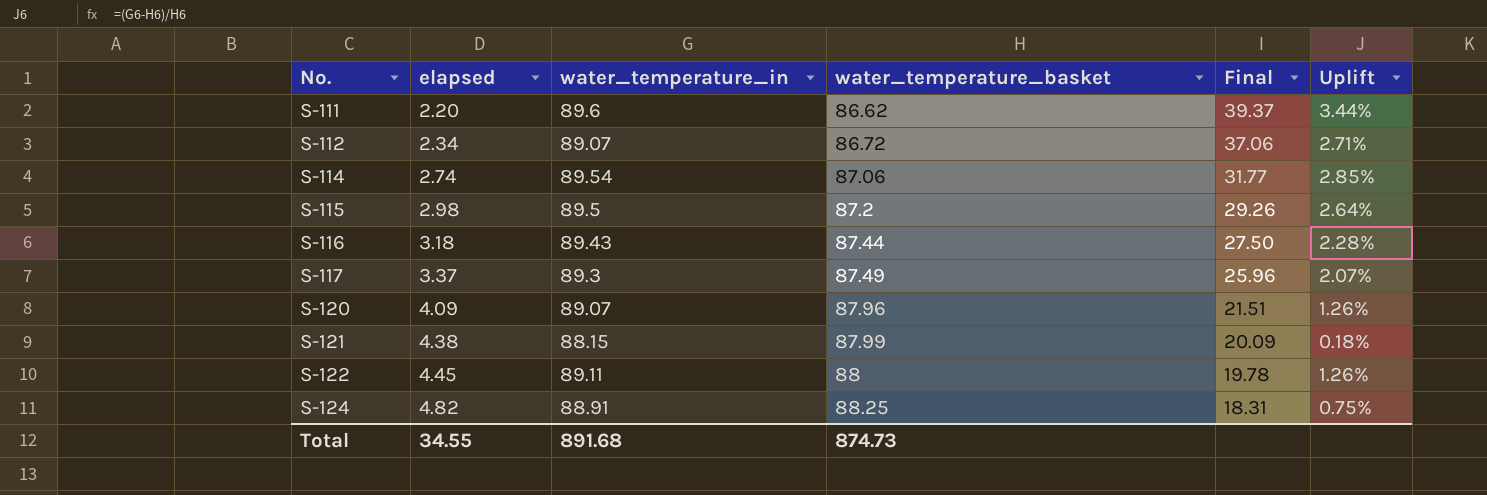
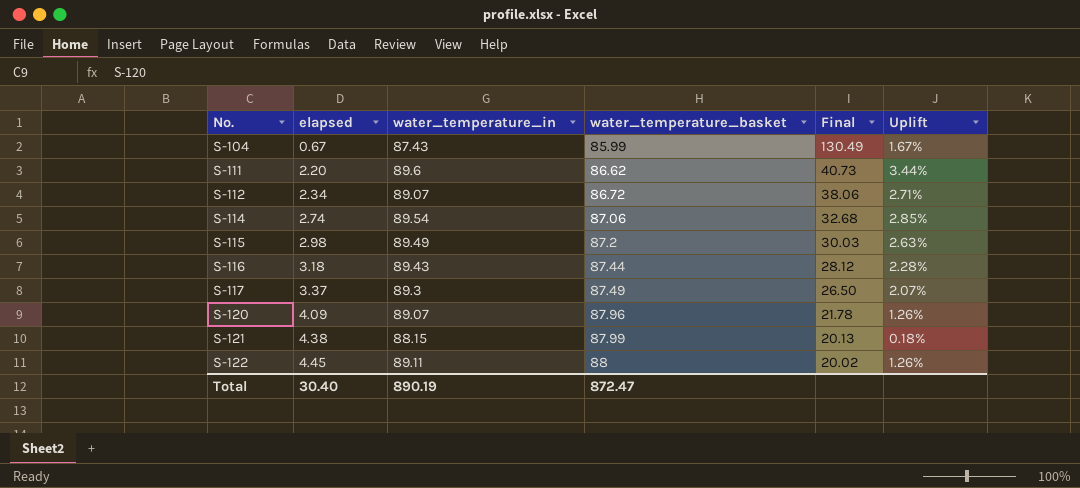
column Final | formula: [water_temperature_basket] / [elapsed] -> [water_temperature_in] / [elapsed]
row S-124: 4.82 | 88.91 | 88.25 | 18.31 | 0.75% -> none
row S-104: none -> 0.67 | 87.43 | 85.99 | 130.49 | 1.67%
S-115 | water_temperature_in: 89.5 -> 89.49
S-115 | Uplift: 2.64% -> 2.63%
Total | elapsed: 34.55 -> 30.40
Total | water_temperature_in: 891.68 -> 890.19
Total | water_temperature_basket: 874.73 -> 872.47

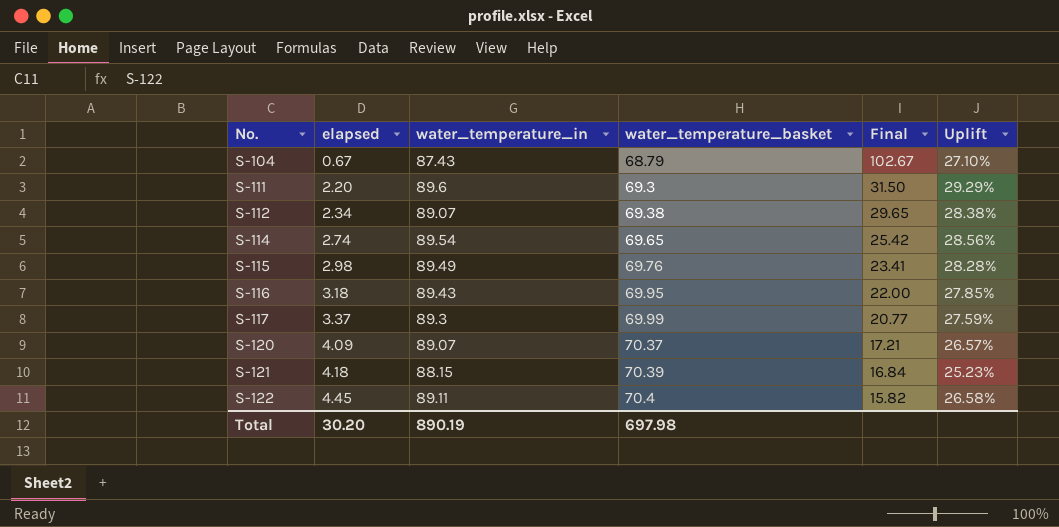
column Final | formula: [water_temperature_in] / [elapsed] -> [water_temperature_basket] / [elapsed]
S-104 | water_temperature_basket: 85.99 -> 68.79
S-104 | Uplift: 1.67% -> 27.10%
S-111 | water_temperature_basket: 86.62 -> 69.3
S-111 | Uplift: 3.44% -> 29.29%
S-112 | water_temperature_basket: 86.72 -> 69.38
S-112 | Uplift: 2.71% -> 28.38%
S-114 | water_temperature_basket: 87.06 -> 69.65
S-114 | Uplift: 2.85% -> 28.56%
S-115 | water_temperature_basket: 87.2 -> 69.76
S-115 | Uplift: 2.63% -> 28.28%
S-116 | water_temperature_basket: 87.44 -> 69.95
S-116 | Uplift: 2.28% -> 27.85%
S-117 | water_temperature_basket: 87.49 -> 69.99
S-117 | Uplift: 2.07% -> 27.59%
S-120 | water_temperature_basket: 87.96 -> 70.37
S-120 | Uplift: 1.26% -> 26.57%
S-121 | elapsed: 4.38 -> 4.18
S-121 | water_temperature_basket: 87.99 -> 70.39
S-121 | Uplift: 0.18% -> 25.23%
S-122 | water_temperature_basket: 88 -> 70.4
S-122 | Uplift: 1.26% -> 26.58%
Total | elapsed: 30.40 -> 30.20
Total | water_temperature_basket: 872.47 -> 697.98

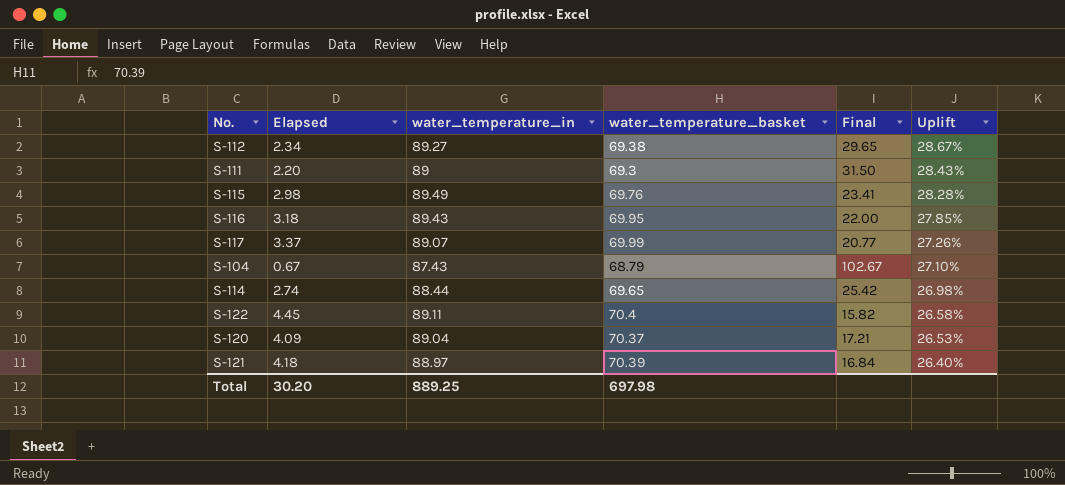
row order: No. ascending -> Uplift descending
column name: elapsed -> Elapsed
S-112 | water_temperature_in: 89.07 -> 89.27
S-112 | Uplift: 28.38% -> 28.67%
S-111 | water_temperature_in: 89.6 -> 89
S-111 | Uplift: 29.29% -> 28.43%
S-117 | water_temperature_in: 89.3 -> 89.07
S-117 | Uplift: 27.59% -> 27.26%
S-114 | water_temperature_in: 89.54 -> 88.44
S-114 | Uplift: 28.56% -> 26.98%
S-120 | water_temperature_in: 89.07 -> 89.04
S-120 | Uplift: 26.57% -> 26.53%
S-121 | water_temperature_in: 88.15 -> 88.97
S-121 | Uplift: 25.23% -> 26.40%
Total | water_temperature_in: 890.19 -> 889.25

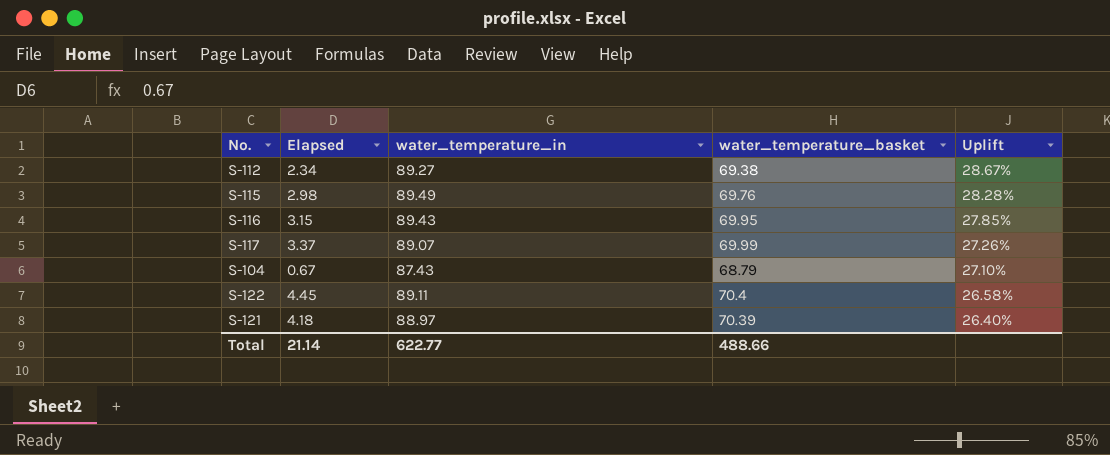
column Final | formula: [water_temperature_basket] / [Elapsed] -> none
row S-111: 2.20 | 89 | 69.3 | 31.50 | 28.43% -> none
row S-114: 2.74 | 88.44 | 69.65 | 25.42 | 26.98% -> none
row S-120: 4.09 | 89.04 | 70.37 | 17.21 | 26.53% -> none
S-116 | Elapsed: 3.18 -> 3.15
Total | Elapsed: 30.20 -> 21.14
Total | water_temperature_in: 889.25 -> 622.77
Total | water_temperature_basket: 697.98 -> 488.66

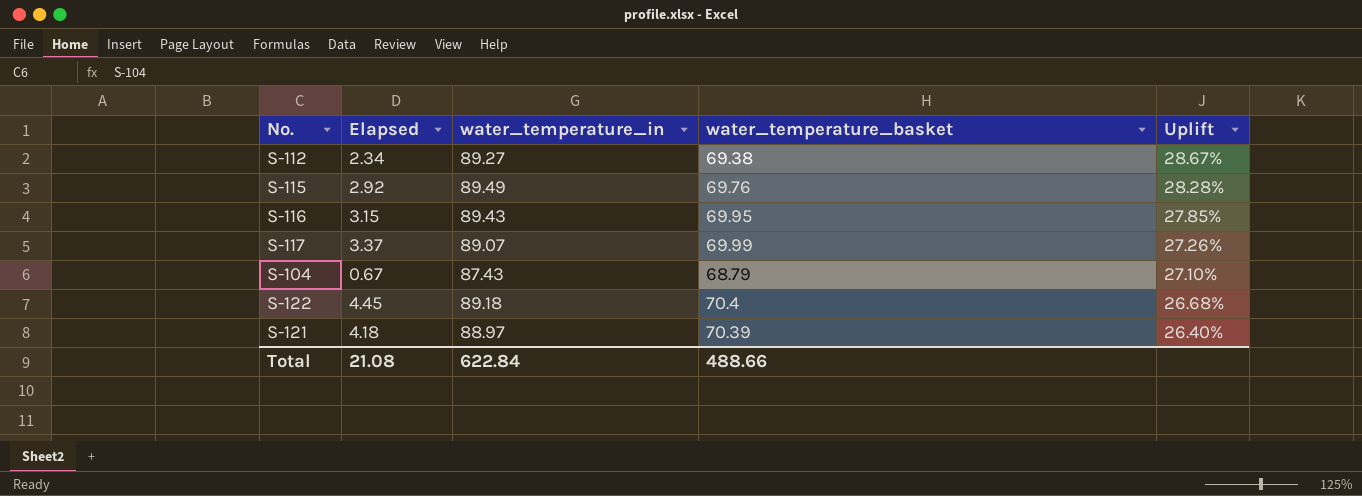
S-115 | Elapsed: 2.98 -> 2.92
S-122 | water_temperature_in: 89.11 -> 89.18
S-122 | Uplift: 26.58% -> 26.68%
Total | Elapsed: 21.14 -> 21.08
Total | water_temperature_in: 622.77 -> 622.84

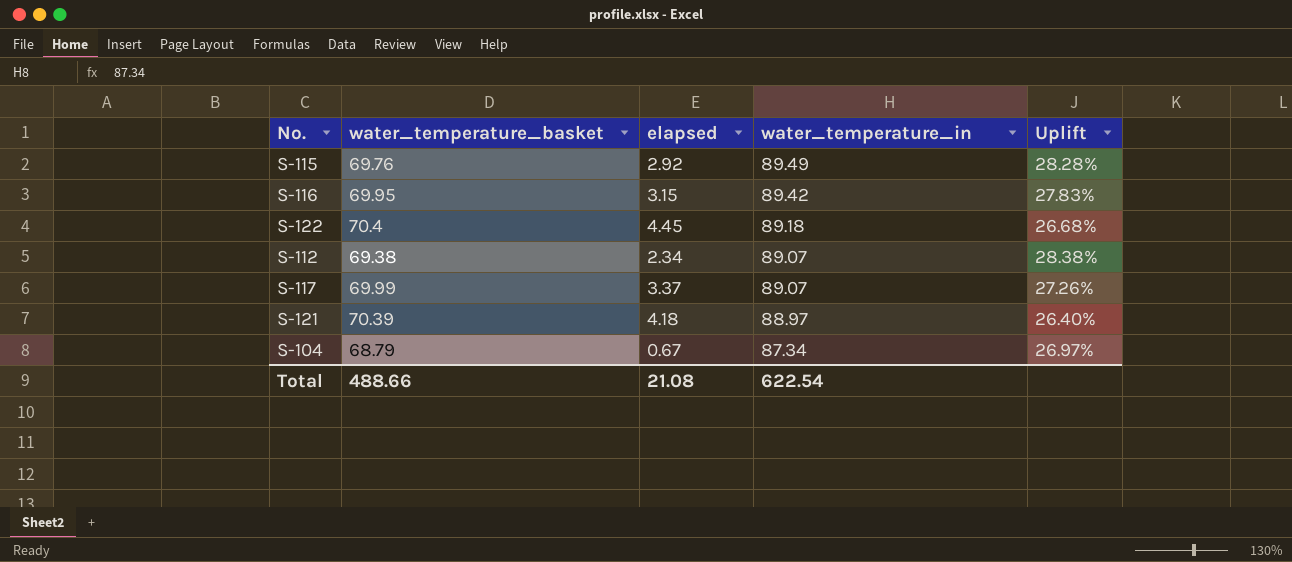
row order: Uplift descending -> water_temperature_in descending
column water_temperature_basket | position: 4 -> 2
column name: Elapsed -> elapsed
S-116 | water_temperature_in: 89.43 -> 89.42
S-116 | Uplift: 27.85% -> 27.83%
S-112 | water_temperature_in: 89.27 -> 89.07
S-112 | Uplift: 28.67% -> 28.38%
S-104 | water_temperature_in: 87.43 -> 87.34
S-104 | Uplift: 27.10% -> 26.97%
Total | water_temperature_in: 622.84 -> 622.54

